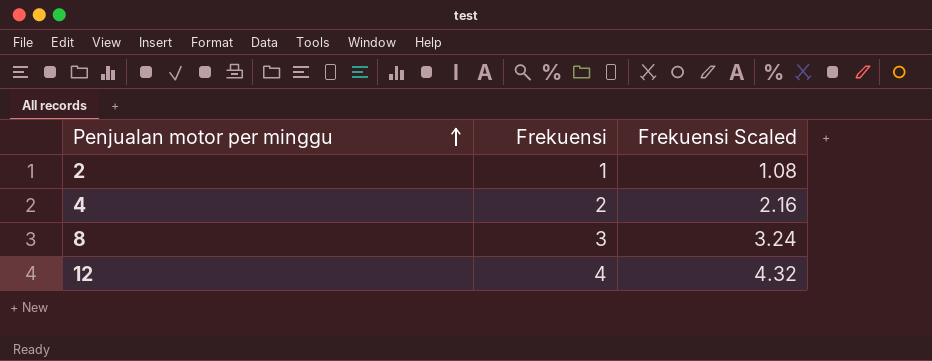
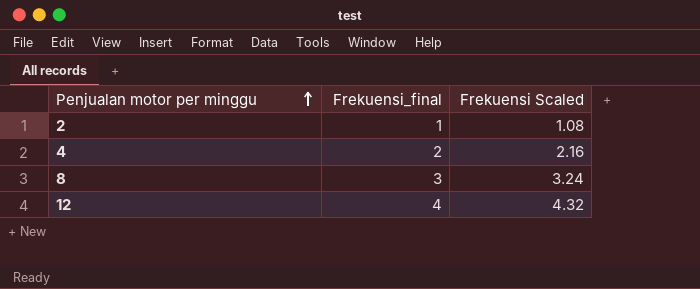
column name: Frekuensi -> Frekuensi_final

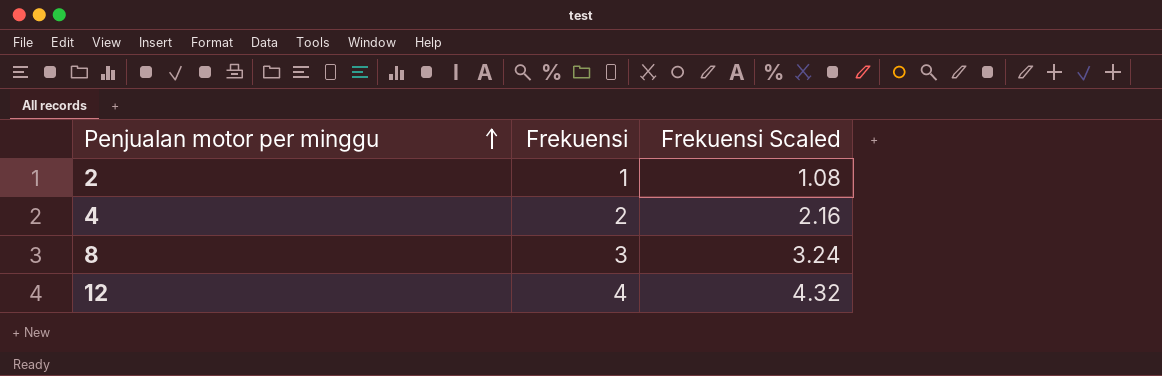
column name: Frekuensi_final -> Frekuensi

